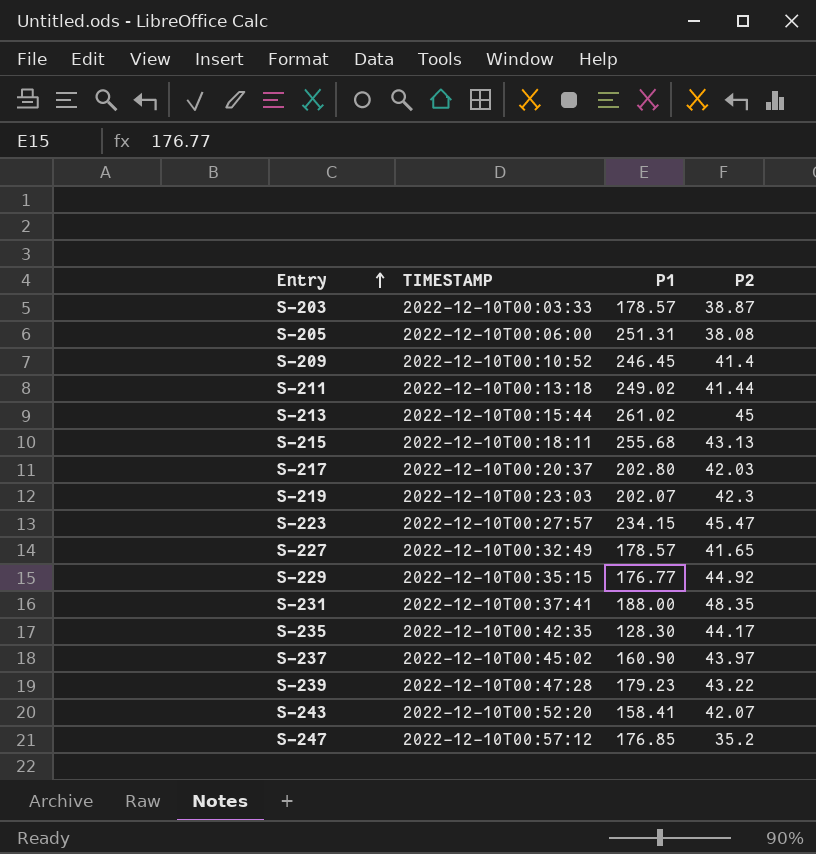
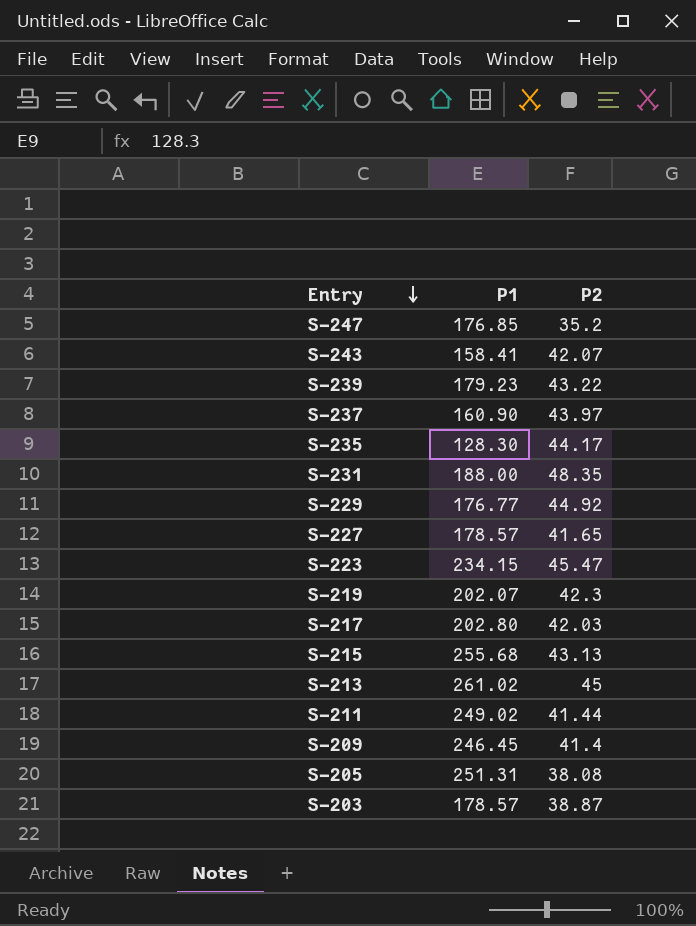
row order: Entry ascending -> Entry descending
column TIMESTAMP | position: 2 -> none

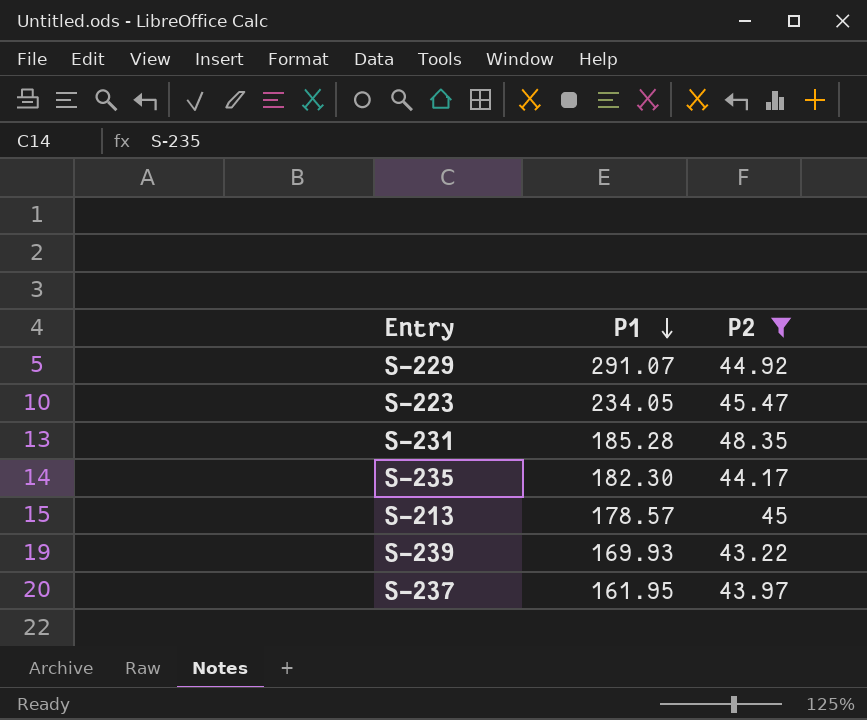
filter: none -> P2 >= 43.22
row order: Entry descending -> P1 descending
S-229 | P1: 176.77 -> 291.07
S-223 | P1: 234.15 -> 234.05
S-231 | P1: 188.00 -> 185.28
S-235 | P1: 128.30 -> 182.30
S-213 | P1: 261.02 -> 178.57
S-239 | P1: 179.23 -> 169.93
S-237 | P1: 160.90 -> 161.95

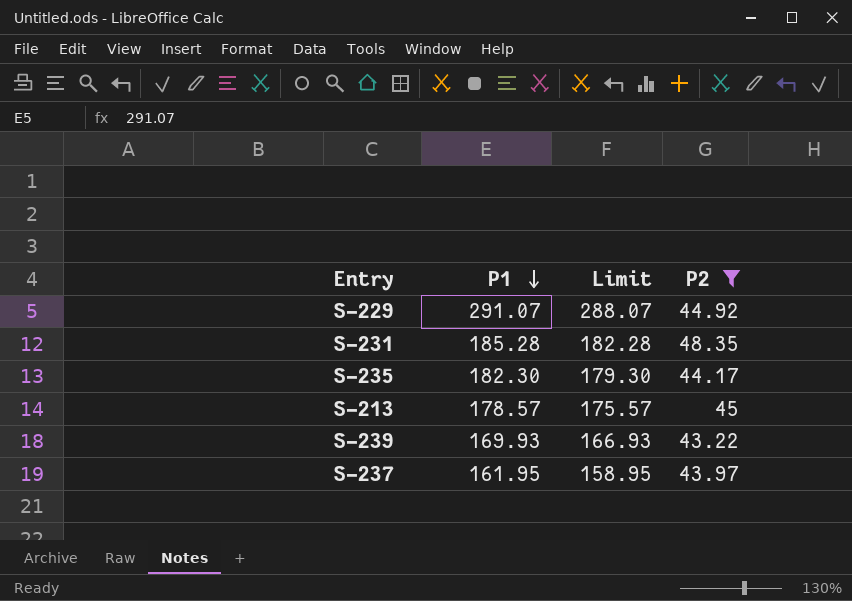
column Limit | formula: none -> [P1] - 3
row S-223: 234.05 | 45.47 -> none

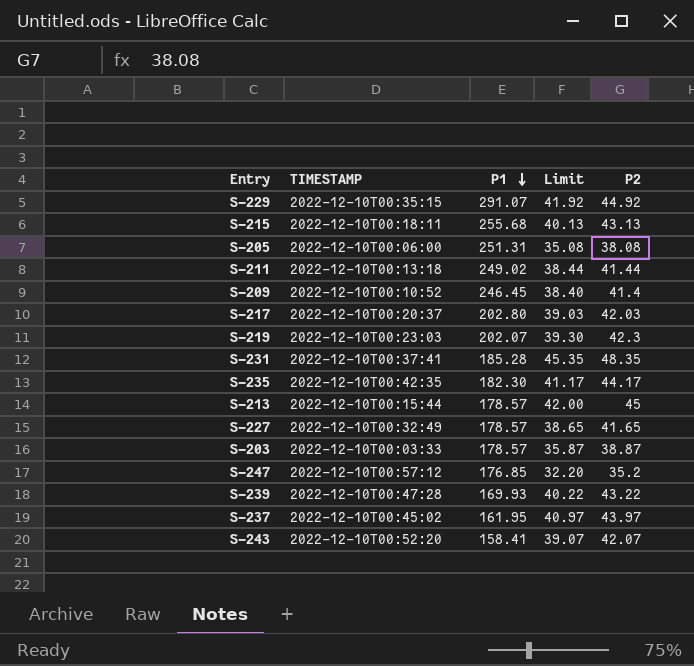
filter: P2 >= 43.22 -> none
column TIMESTAMP | position: none -> 2
column Limit | formula: [P1] - 3 -> [P2] - 3

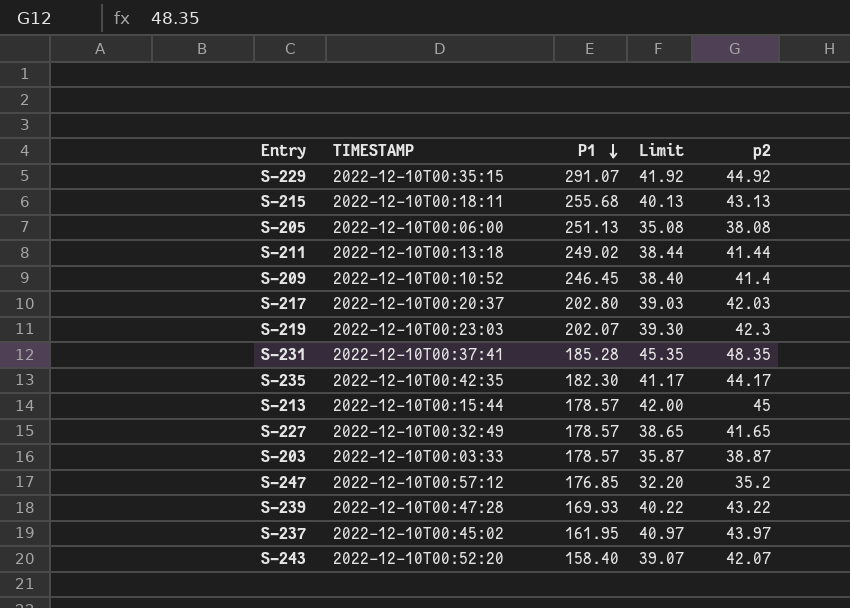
column name: P2 -> p2
S-205 | P1: 251.31 -> 251.13
S-243 | P1: 158.41 -> 158.40

